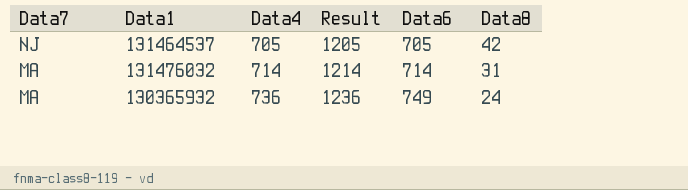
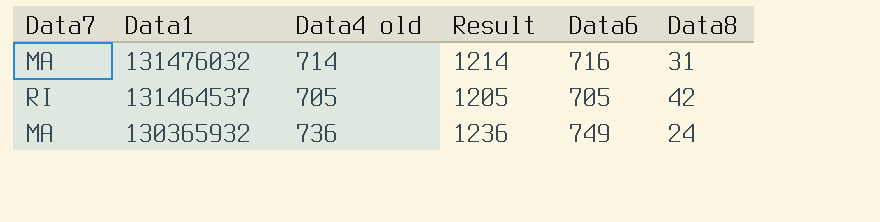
row order: Data7 descending -> Data1 descending
column name: Data4 -> Data4 old
131476032 | Data6: 714 -> 716
131464537 | Data7: NJ -> RI

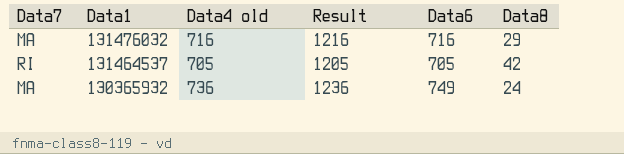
131476032 | Data4 old: 714 -> 716
131476032 | Result: 1214 -> 1216
131476032 | Data8: 31 -> 29

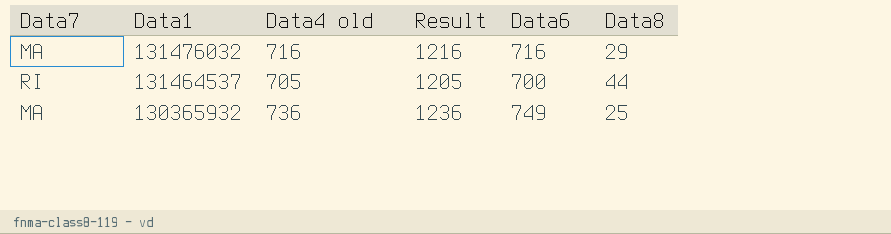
131464537 | Data6: 705 -> 700
131464537 | Data8: 42 -> 44
130365932 | Data8: 24 -> 25

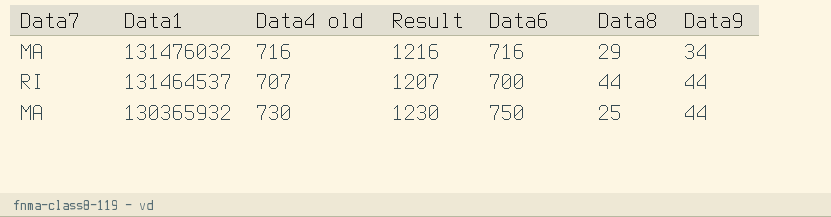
column Data9 | position: none -> 7
131464537 | Data4 old: 705 -> 707
131464537 | Result: 1205 -> 1207
130365932 | Data4 old: 736 -> 730
130365932 | Result: 1236 -> 1230
130365932 | Data6: 749 -> 750

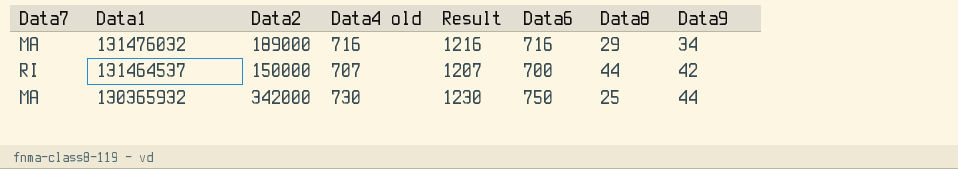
column Data2 | position: none -> 3
131464537 | Data9: 44 -> 42

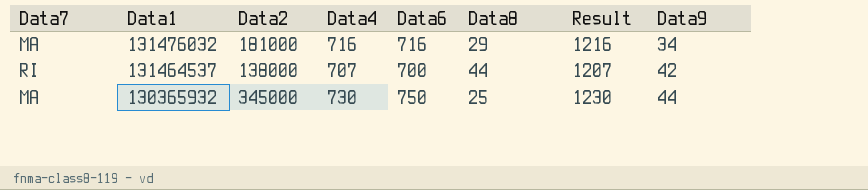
column name: Data4 old -> Data4
column Result | position: 5 -> 7
131476032 | Data2: 189000 -> 181000
131464537 | Data2: 150000 -> 138000
130365932 | Data2: 342000 -> 345000

